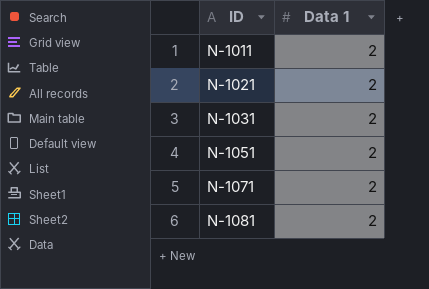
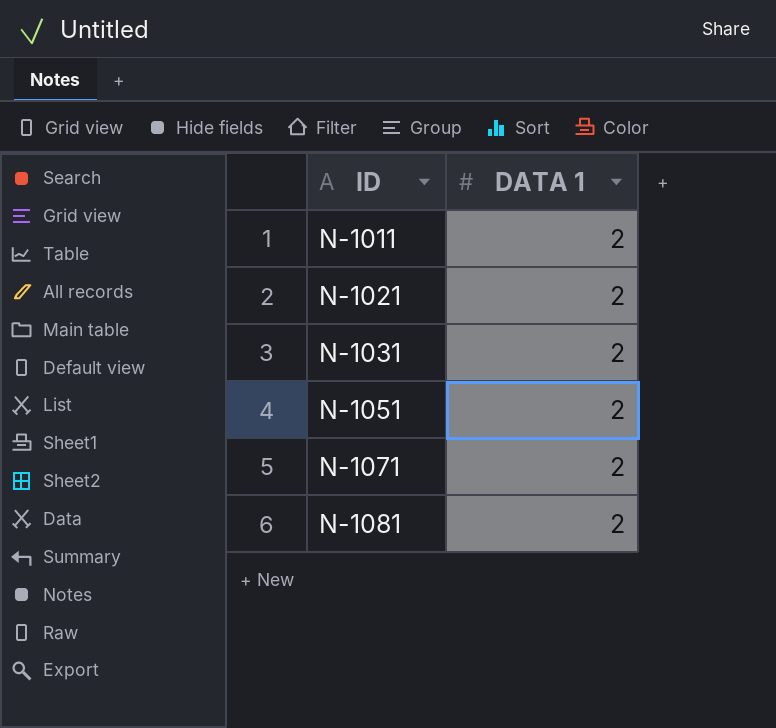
column name: Data 1 -> DATA 1

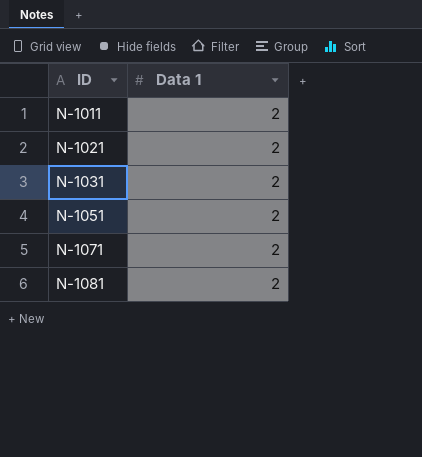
column name: DATA 1 -> Data 1

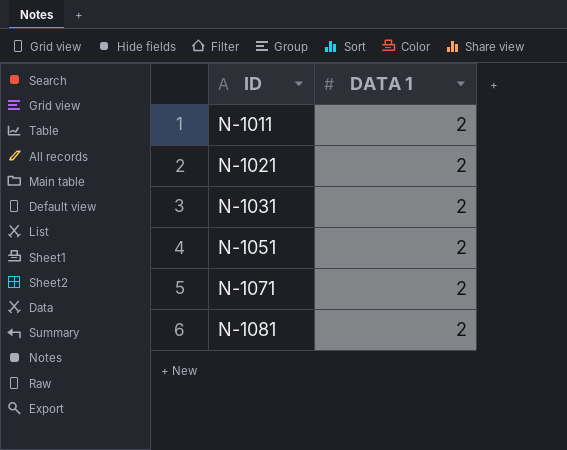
column name: Data 1 -> DATA 1

